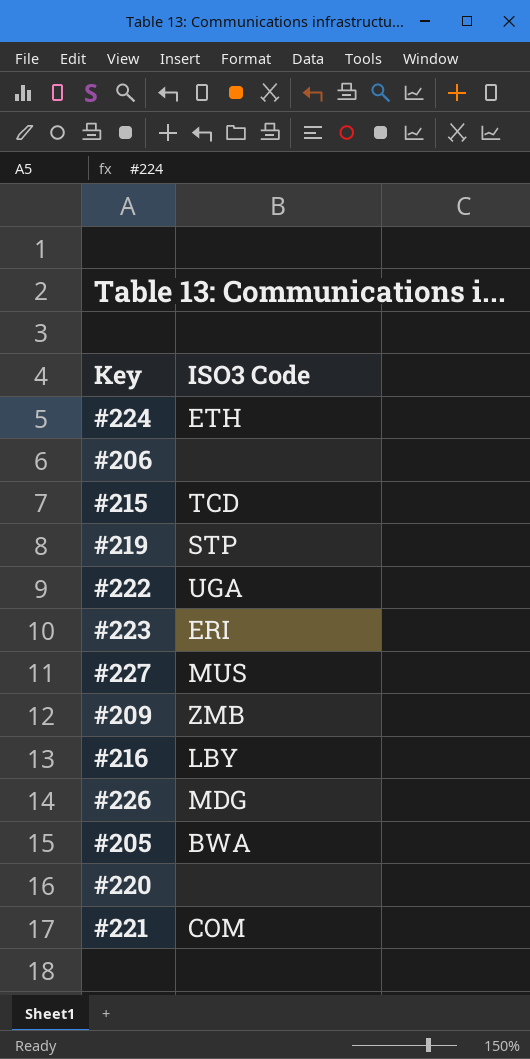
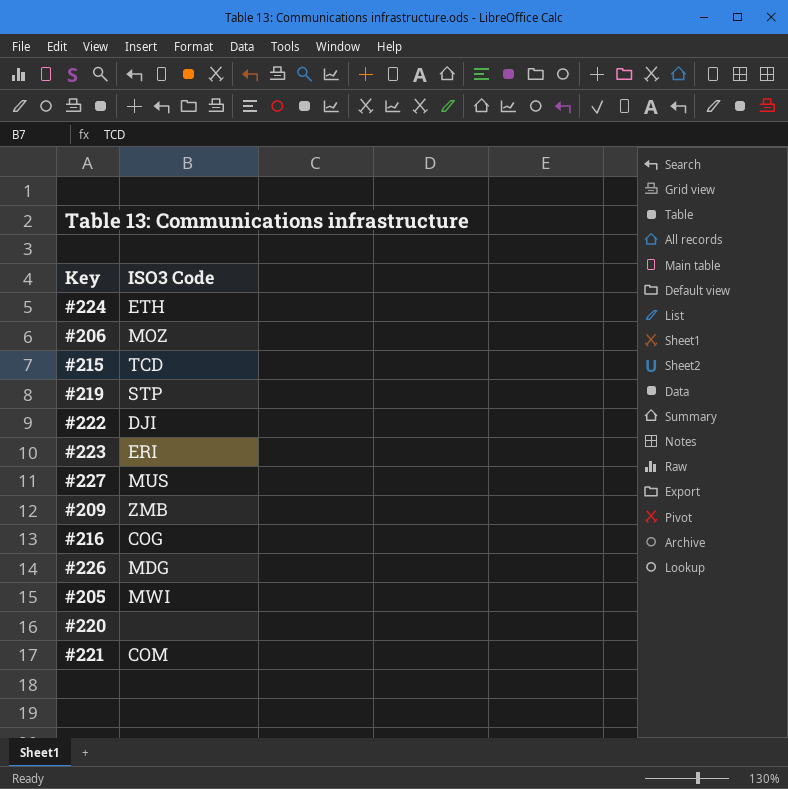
#206 | ISO3 Code: none -> MOZ
#222 | ISO3 Code: UGA -> DJI
#216 | ISO3 Code: LBY -> COG
#205 | ISO3 Code: BWA -> MWI

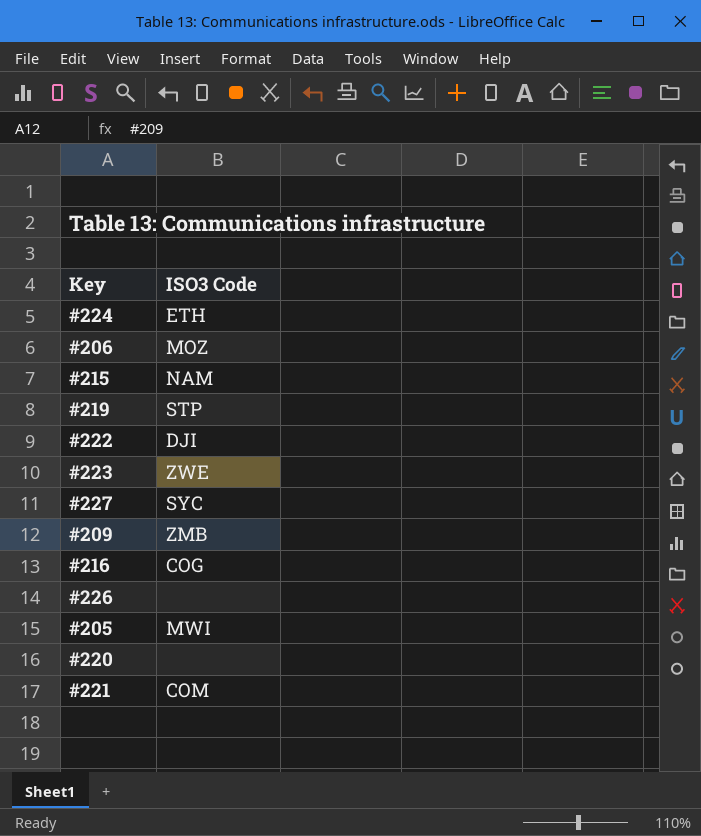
#215 | ISO3 Code: TCD -> NAM
#223 | ISO3 Code: ERI -> ZWE
#227 | ISO3 Code: MUS -> SYC
#226 | ISO3 Code: MDG -> none

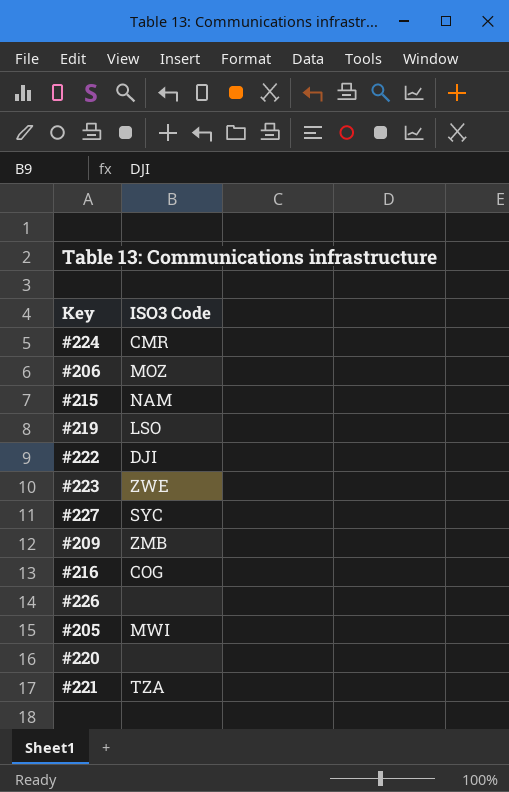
#224 | ISO3 Code: ETH -> CMR
#219 | ISO3 Code: STP -> LSO
#221 | ISO3 Code: COM -> TZA

